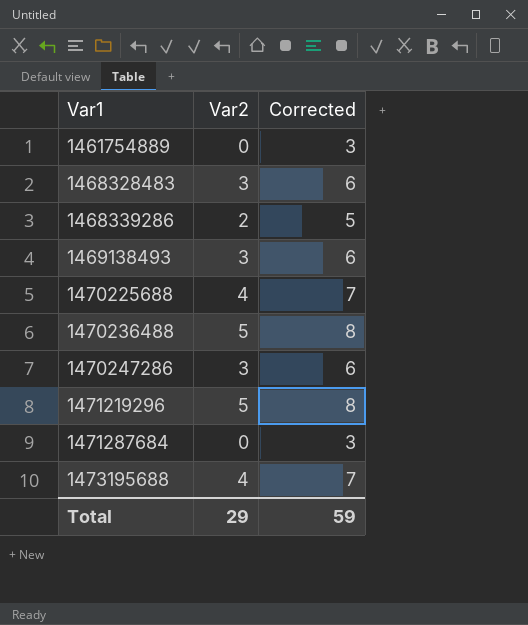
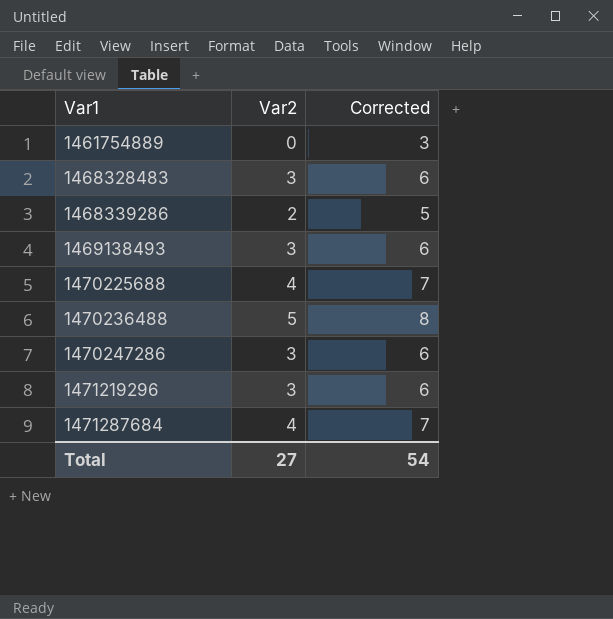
row 1473195688: 4 | 7 -> none
1471219296 | Var2: 5 -> 3
1471219296 | Corrected: 8 -> 6
1471287684 | Var2: 0 -> 4
1471287684 | Corrected: 3 -> 7
Total | Var2: 29 -> 27
Total | Corrected: 59 -> 54

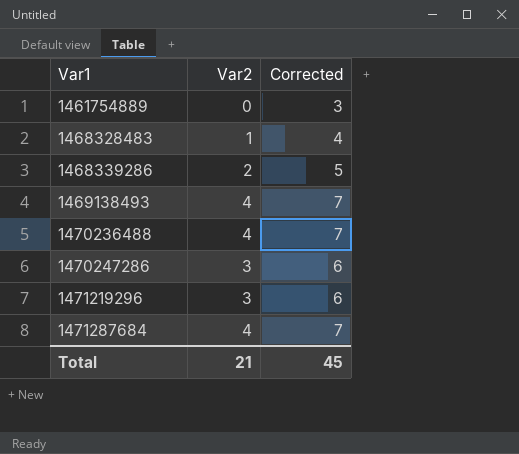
row 1470225688: 4 | 7 -> none
1468328483 | Var2: 3 -> 1
1468328483 | Corrected: 6 -> 4
1469138493 | Var2: 3 -> 4
1469138493 | Corrected: 6 -> 7
1470236488 | Var2: 5 -> 4
1470236488 | Corrected: 8 -> 7
Total | Var2: 27 -> 21
Total | Corrected: 54 -> 45

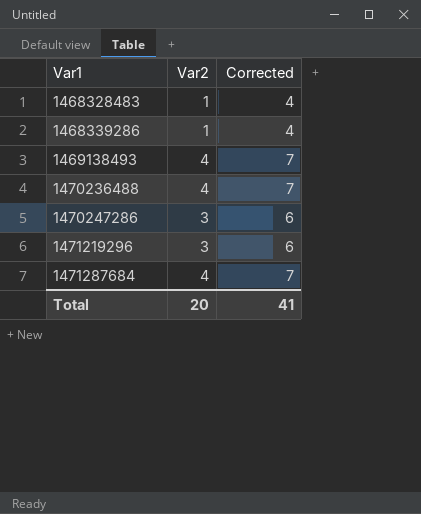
row 1461754889: 0 | 3 -> none
1468339286 | Var2: 2 -> 1
1468339286 | Corrected: 5 -> 4
Total | Var2: 21 -> 20
Total | Corrected: 45 -> 41

